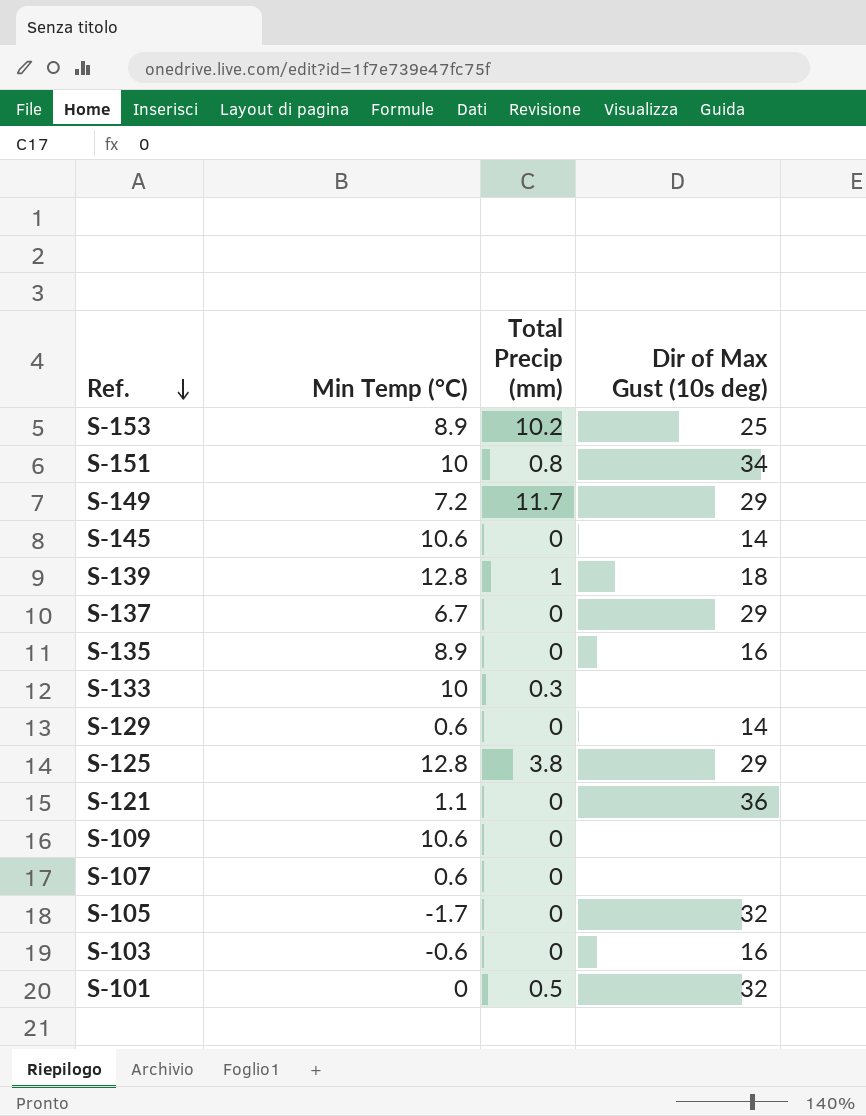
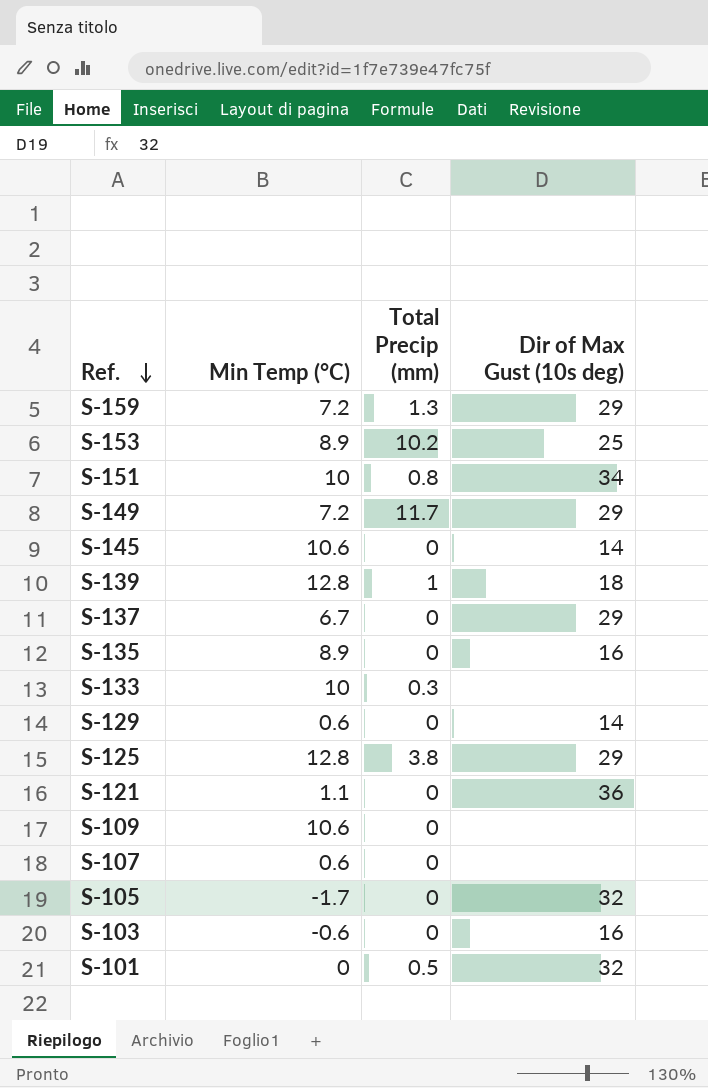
row S-159: none -> 7.2 | 1.3 | 29

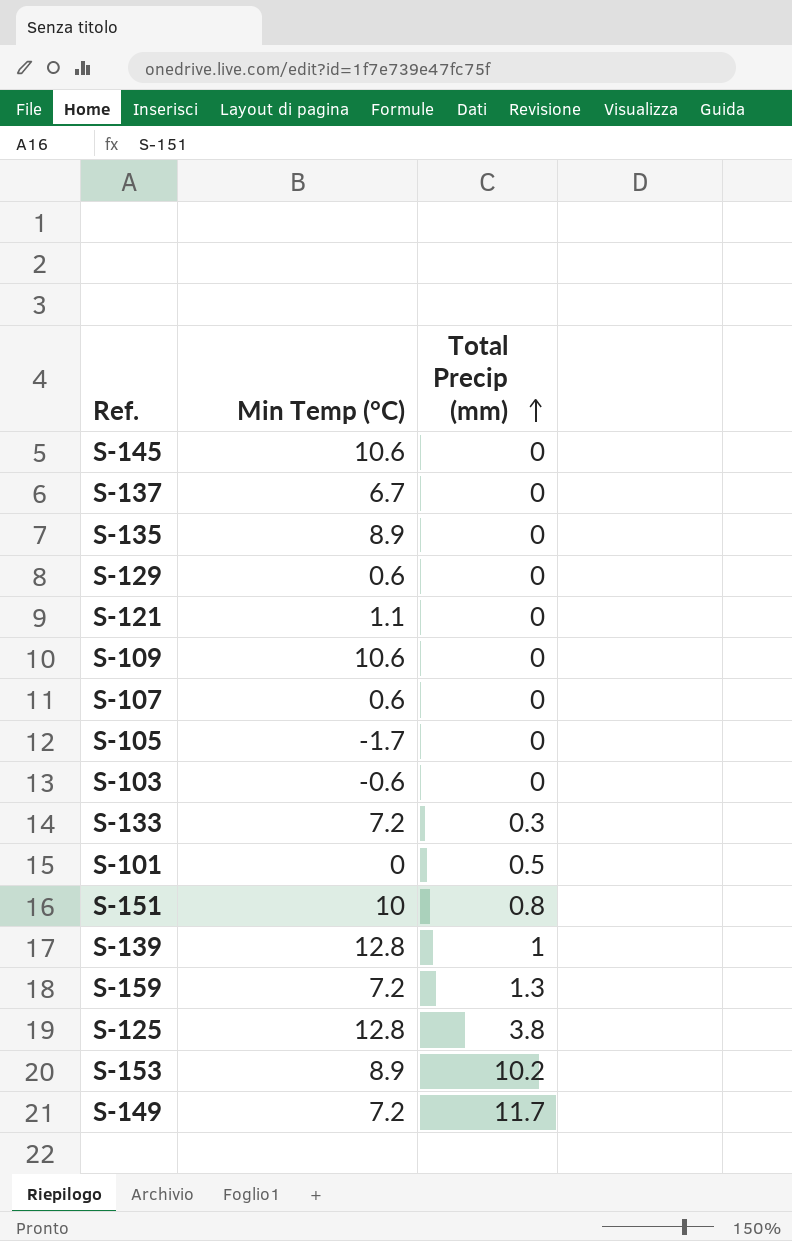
row order: Ref. descending -> Total Precip (mm) ascending
column Dir of Max Gust (10s deg) | position: 4 -> none
S-133 | Min Temp (°C): 10 -> 7.2

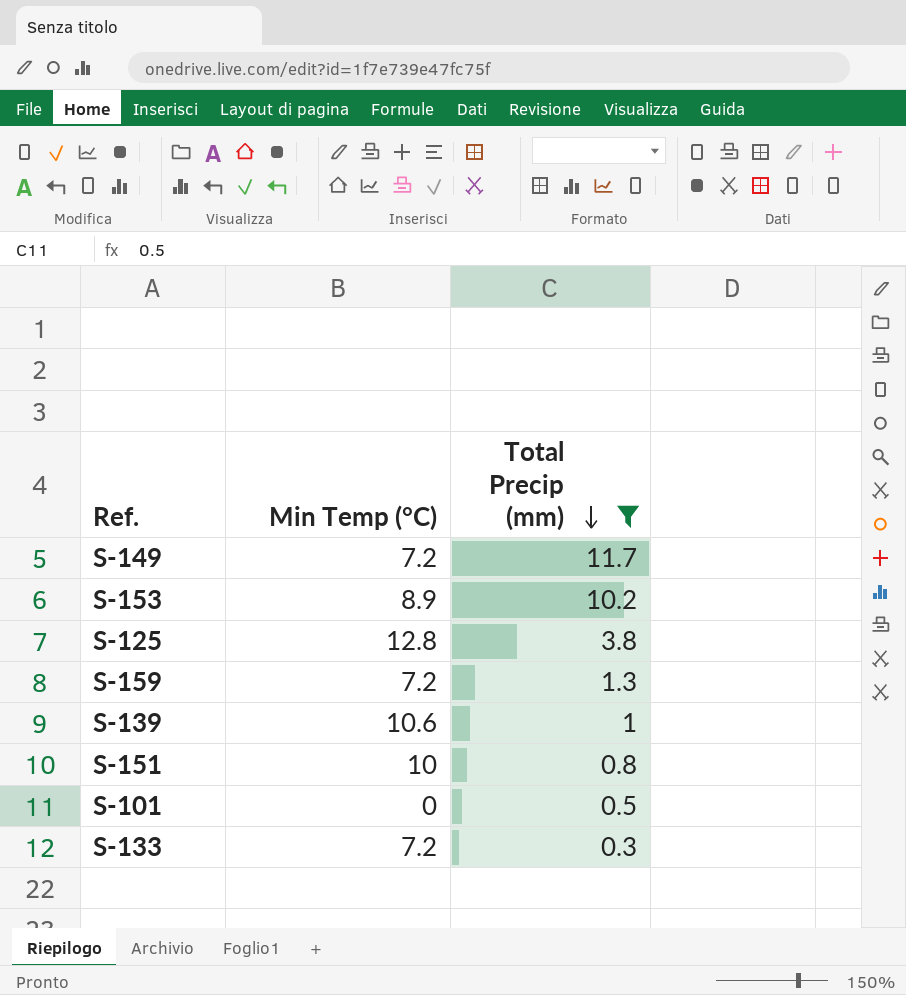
filter: none -> Total Precip (mm) != 0
row order: Total Precip (mm) ascending -> Total Precip (mm) descending
S-139 | Min Temp (°C): 12.8 -> 10.6

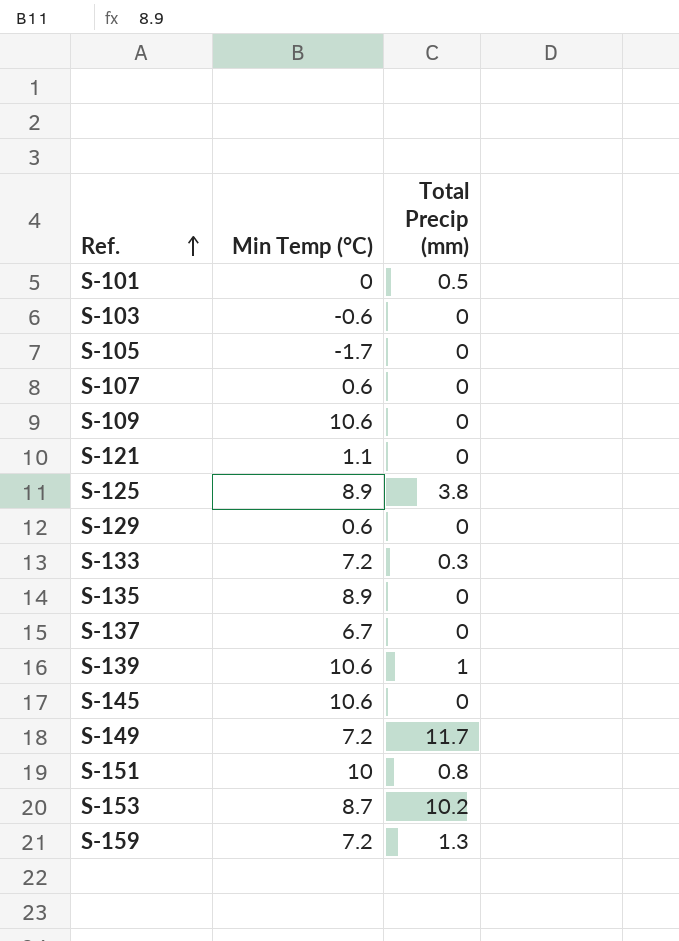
filter: Total Precip (mm) != 0 -> none
row order: Total Precip (mm) descending -> Ref. ascending
S-125 | Min Temp (°C): 12.8 -> 8.9
S-153 | Min Temp (°C): 8.9 -> 8.7

